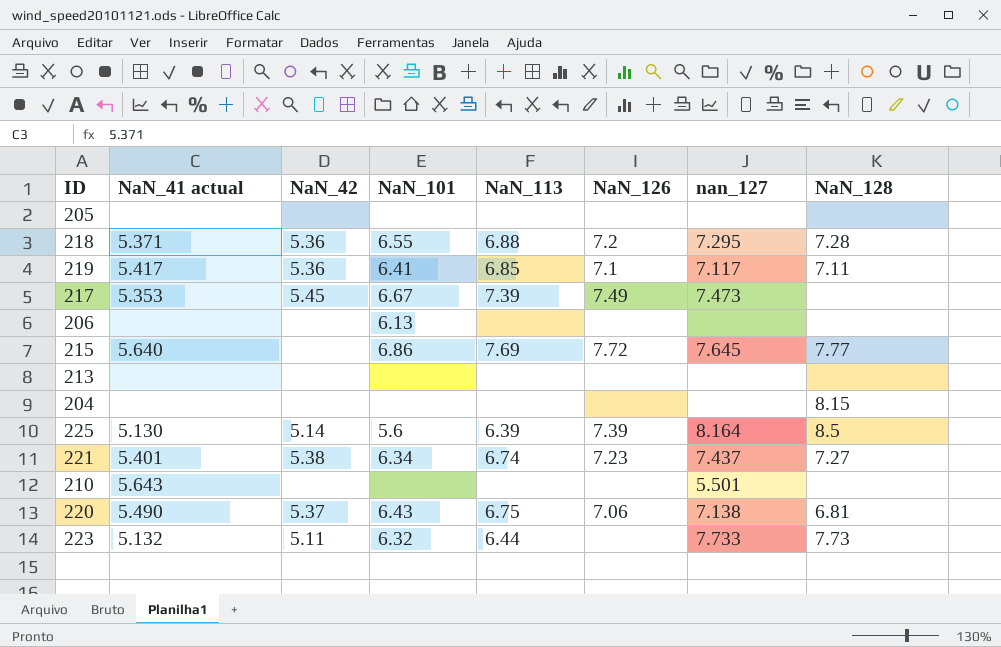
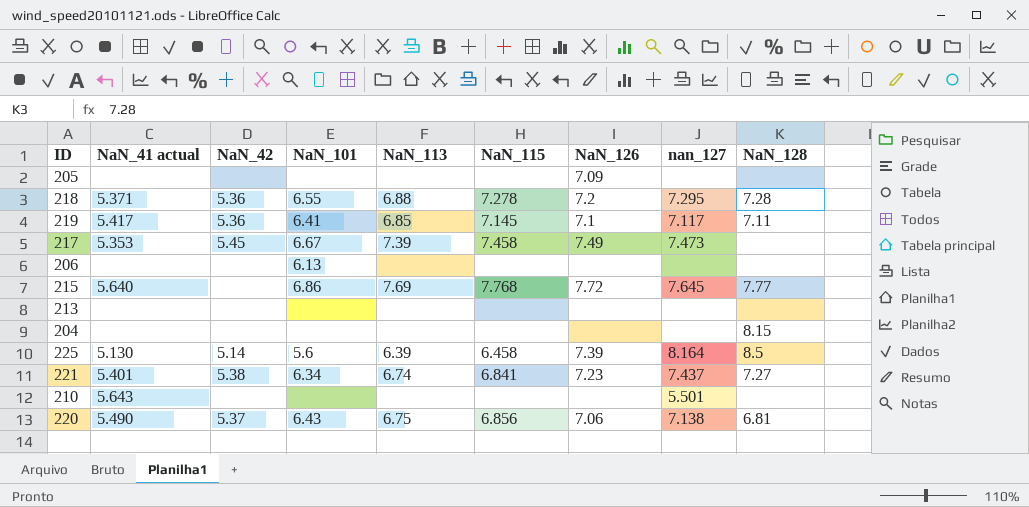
column NaN_115 | position: none -> 6
row 223: 5.132 | 5.11 | 6.32 | 6.44 | none | 7.733 | 7.73 -> none
205 | NaN_126: none -> 7.09

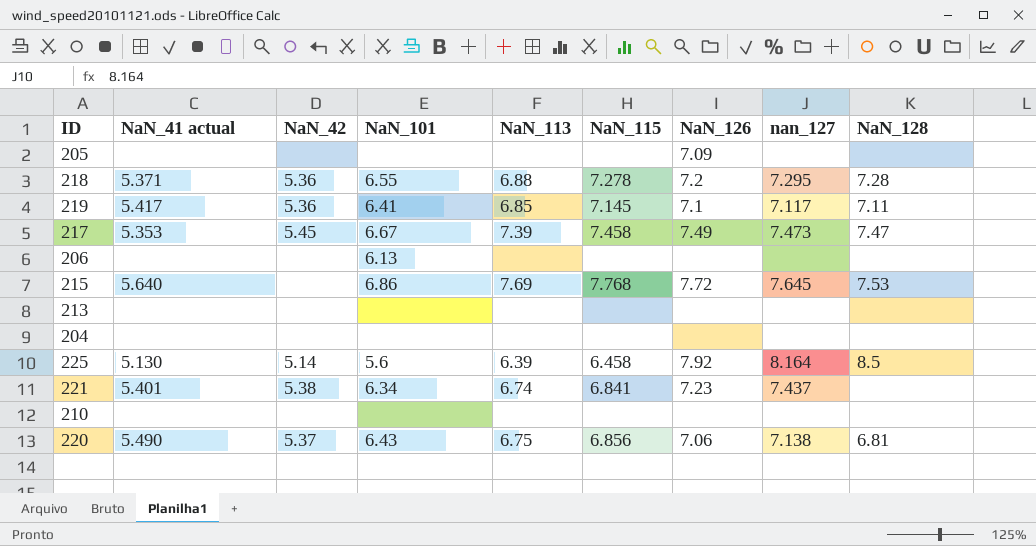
217 | NaN_128: none -> 7.47
215 | NaN_128: 7.77 -> 7.53
204 | NaN_128: 8.15 -> none
225 | NaN_126: 7.39 -> 7.92
221 | NaN_128: 7.27 -> none
210 | NaN_41 actual: 5.643 -> none
210 | nan_127: 5.501 -> none

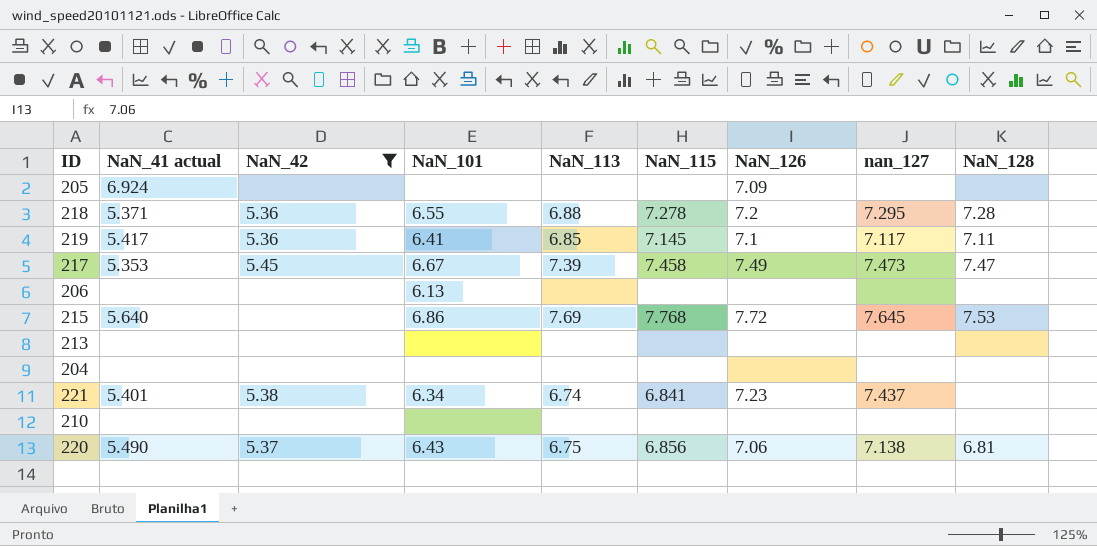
filter: none -> NaN_42 != 5.14
205 | NaN_41 actual: none -> 6.924

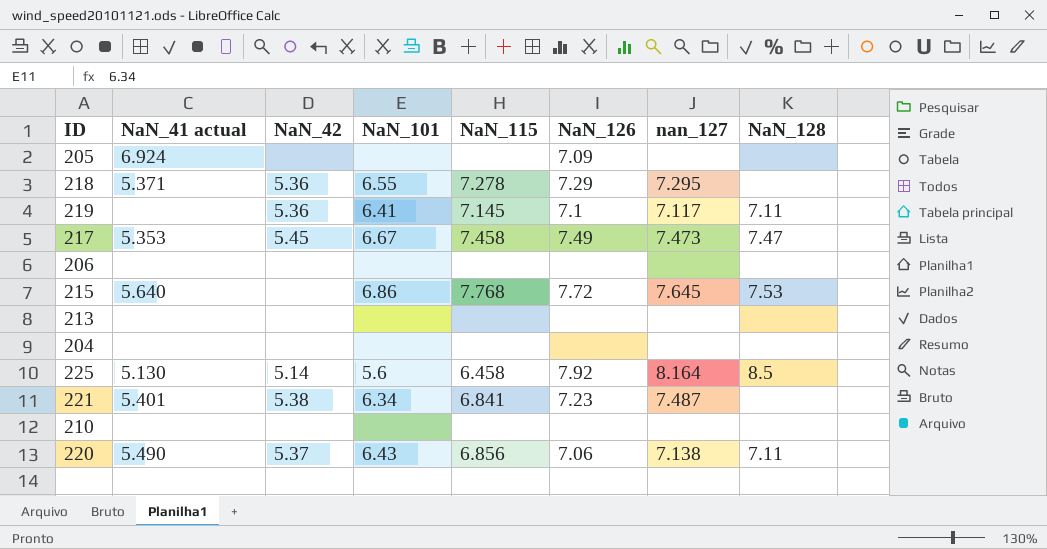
filter: NaN_42 != 5.14 -> none
column NaN_113 | position: 5 -> none
218 | NaN_126: 7.2 -> 7.29
218 | NaN_128: 7.28 -> none
219 | NaN_41 actual: 5.417 -> none
206 | NaN_101: 6.13 -> none
221 | nan_127: 7.437 -> 7.487
220 | NaN_128: 6.81 -> 7.11

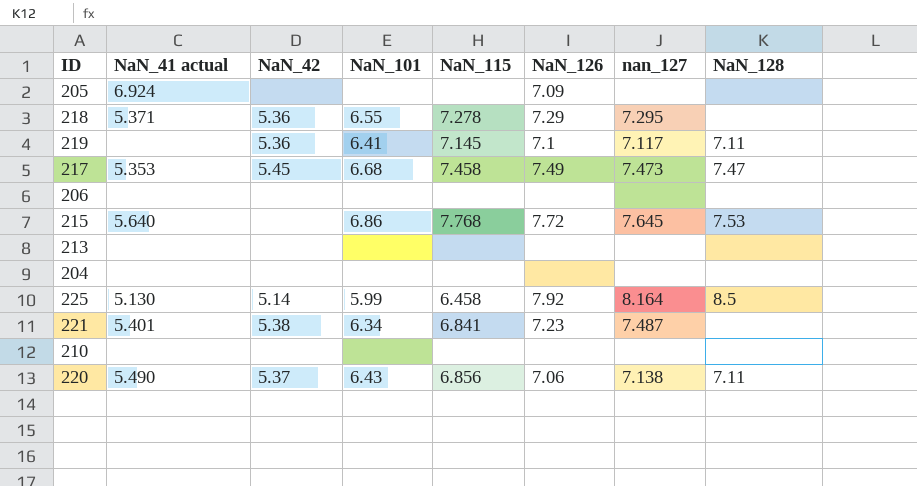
217 | NaN_101: 6.67 -> 6.68
225 | NaN_101: 5.6 -> 5.99

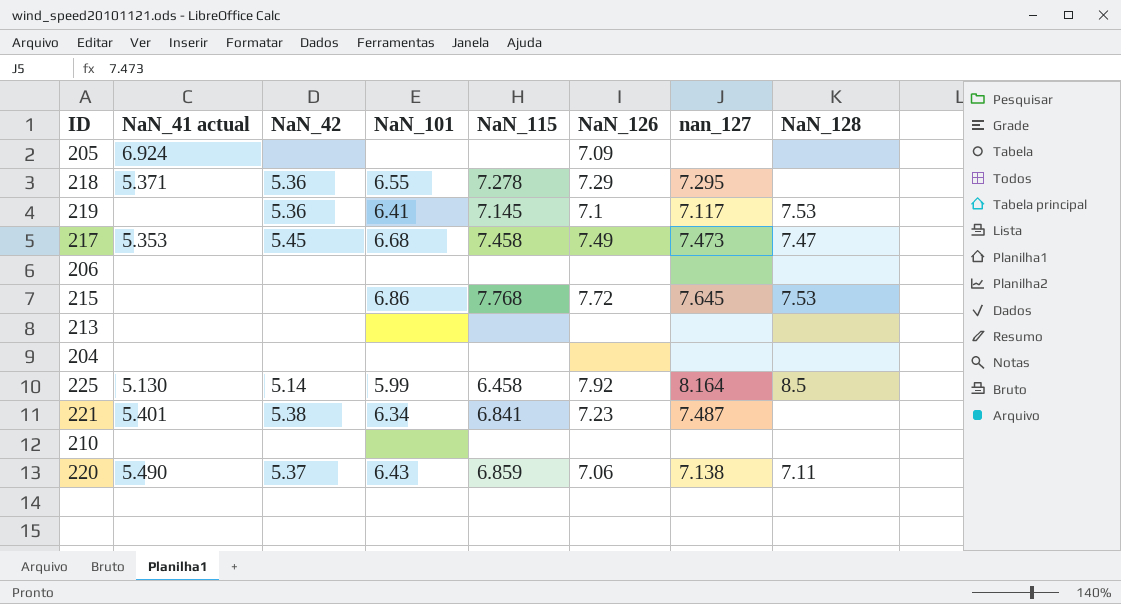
219 | NaN_128: 7.11 -> 7.53
215 | NaN_41 actual: 5.640 -> none
220 | NaN_115: 6.856 -> 6.859

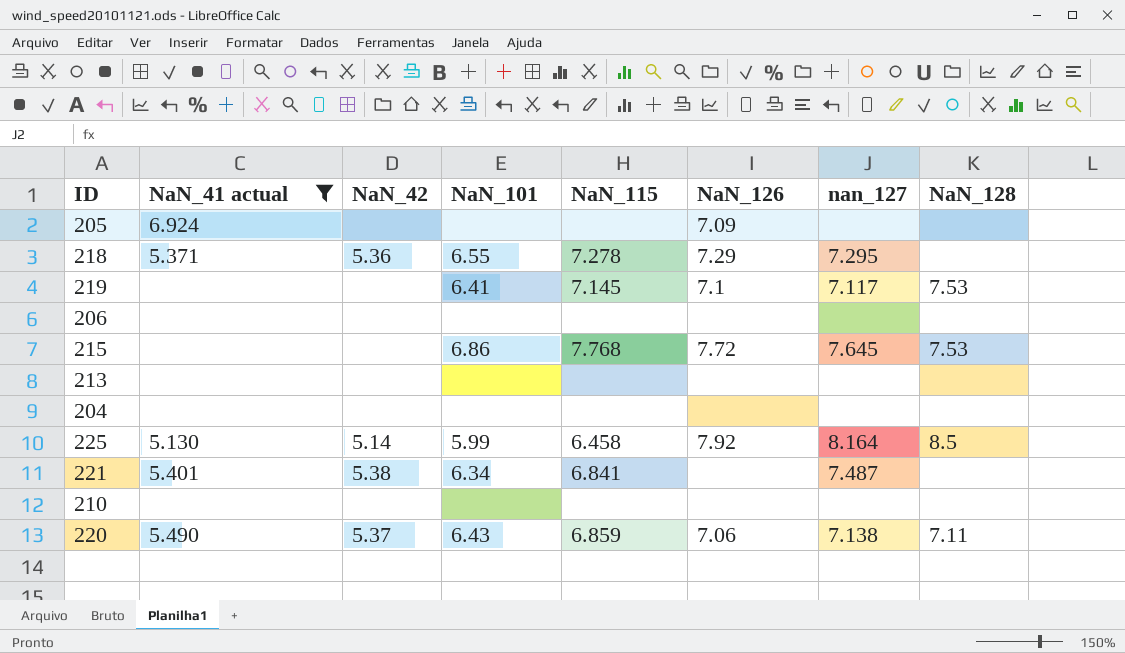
filter: none -> NaN_41 actual != 5.353
219 | NaN_42: 5.36 -> none
221 | NaN_126: 7.23 -> none

